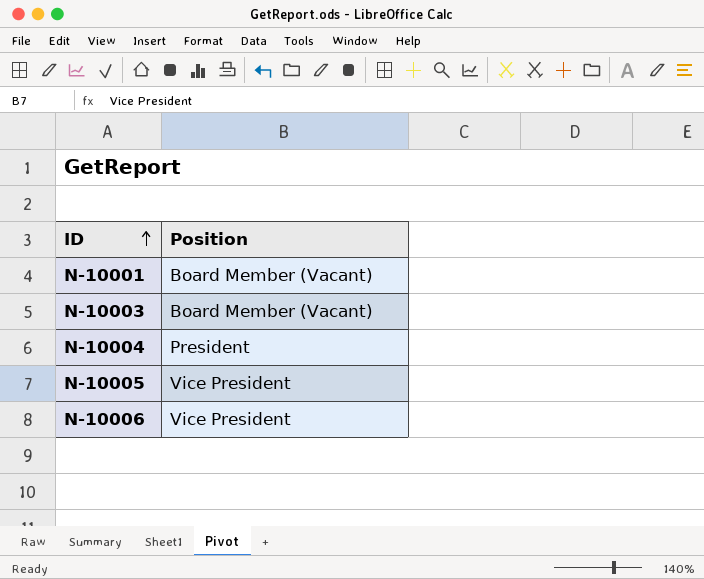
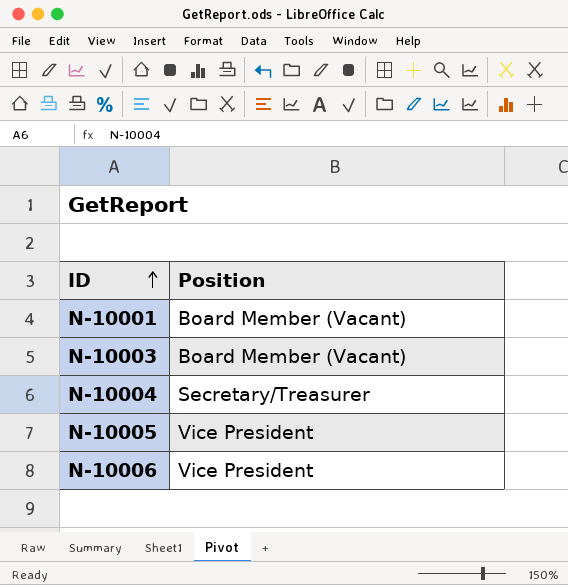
N-10004 | Position: President -> Secretary/Treasurer

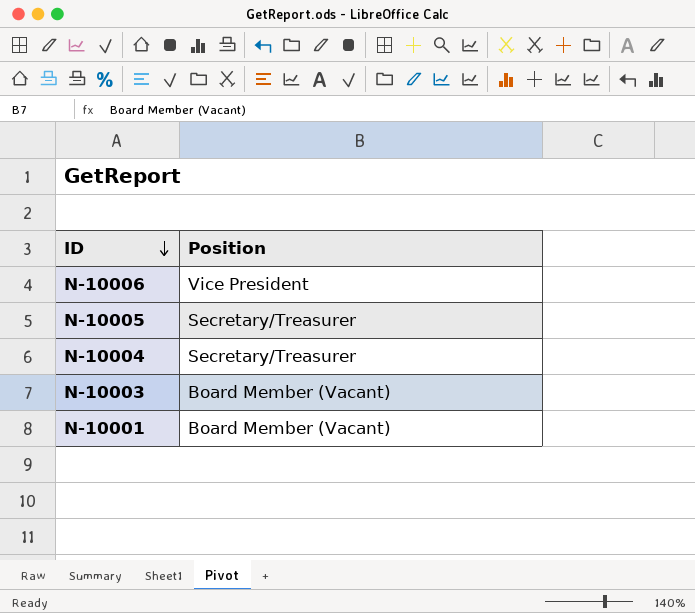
row order: ID ascending -> ID descending
N-10005 | Position: Vice President -> Secretary/Treasurer

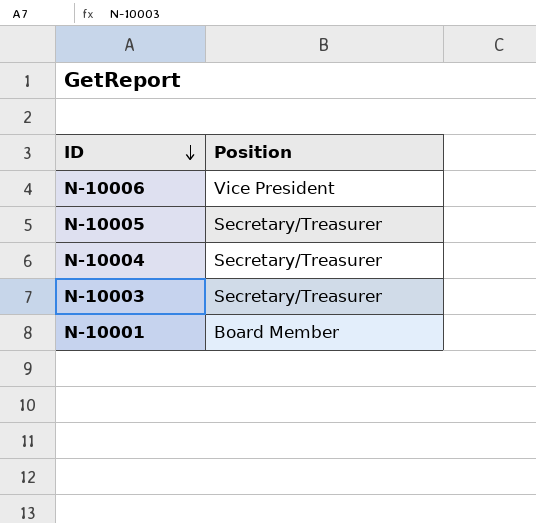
N-10003 | Position: Board Member (Vacant) -> Secretary/Treasurer
N-10001 | Position: Board Member (Vacant) -> Board Member

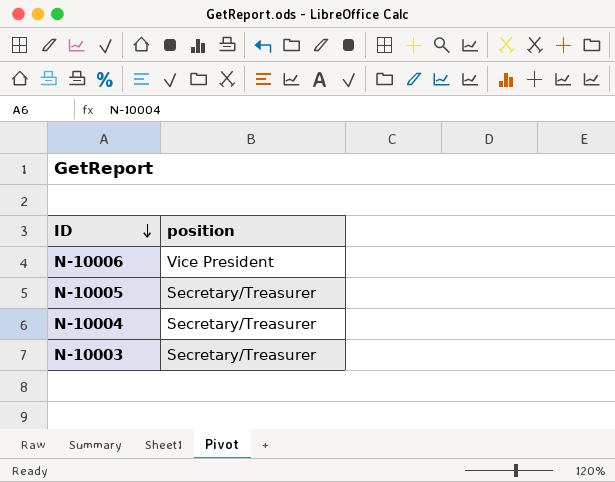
column name: Position -> position
row N-10001: Board Member -> none

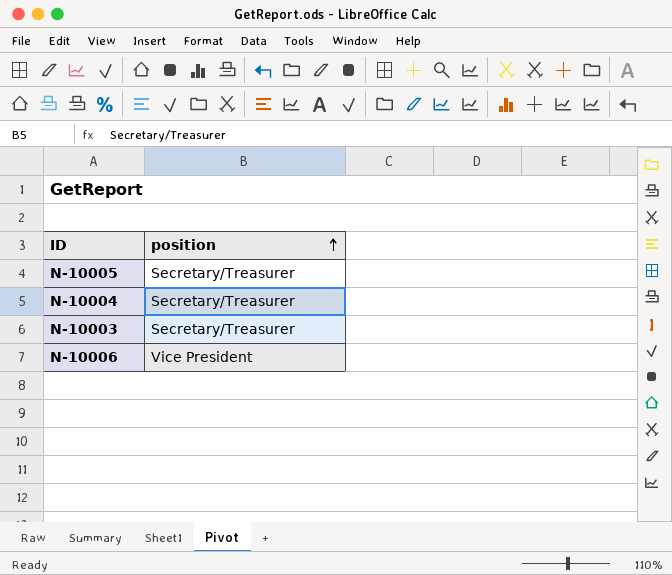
row order: ID descending -> position ascending

